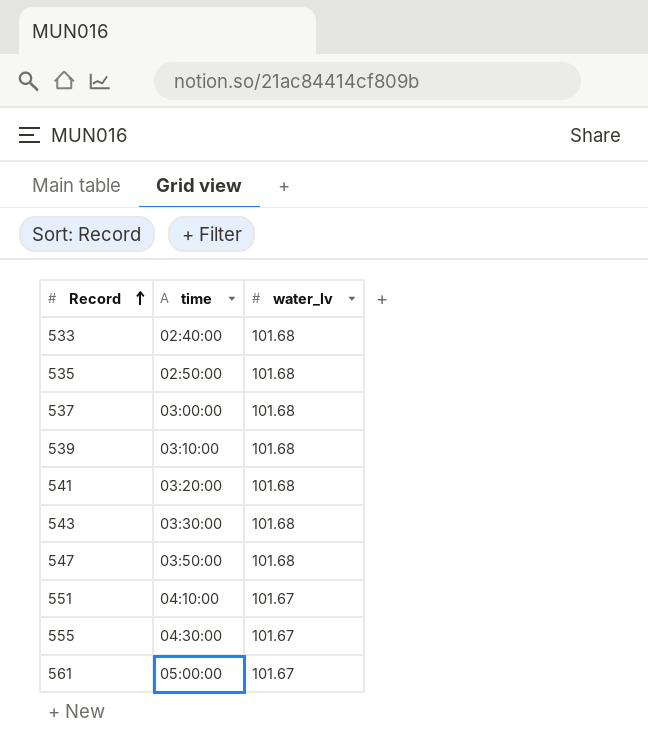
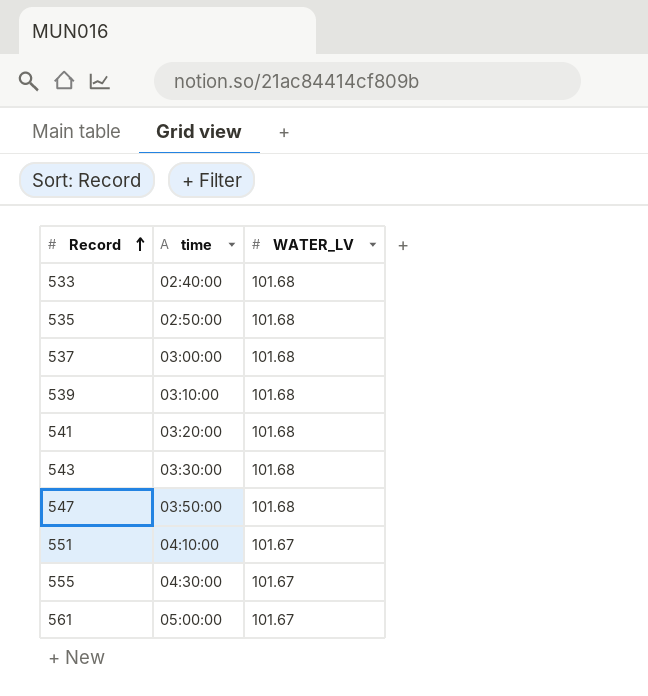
column name: water_lv -> WATER_LV

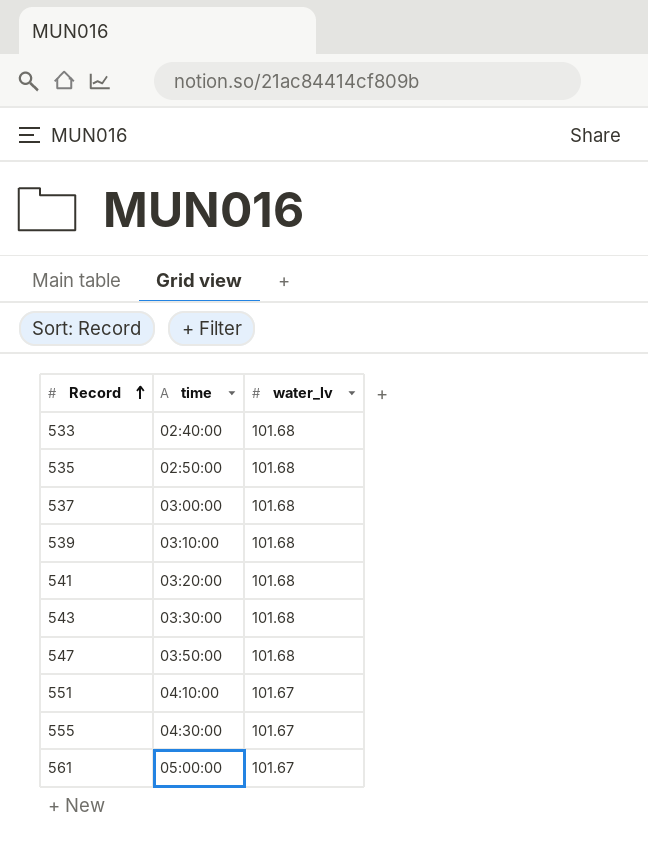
column name: WATER_LV -> water_lv

